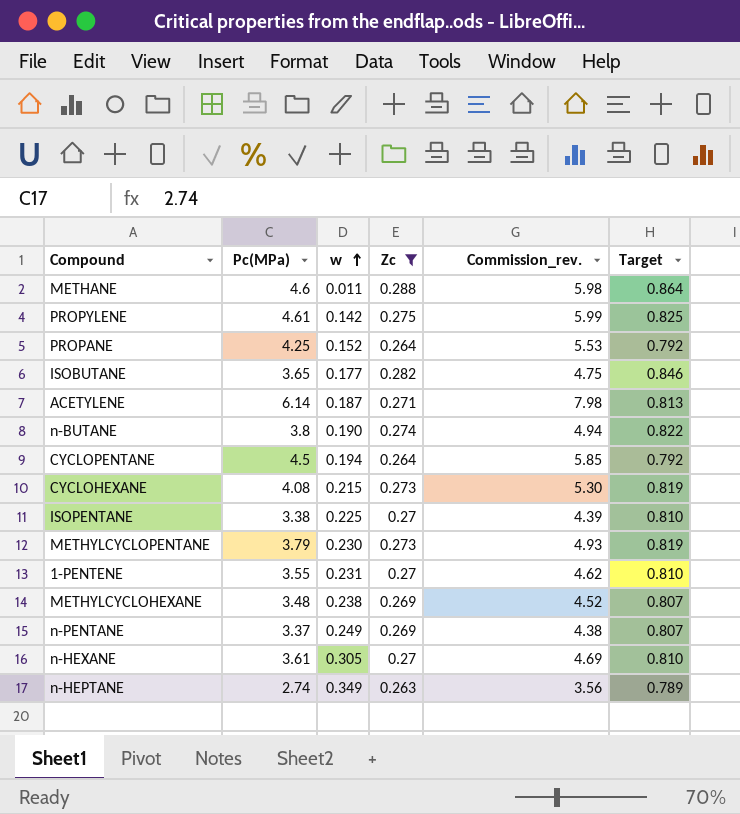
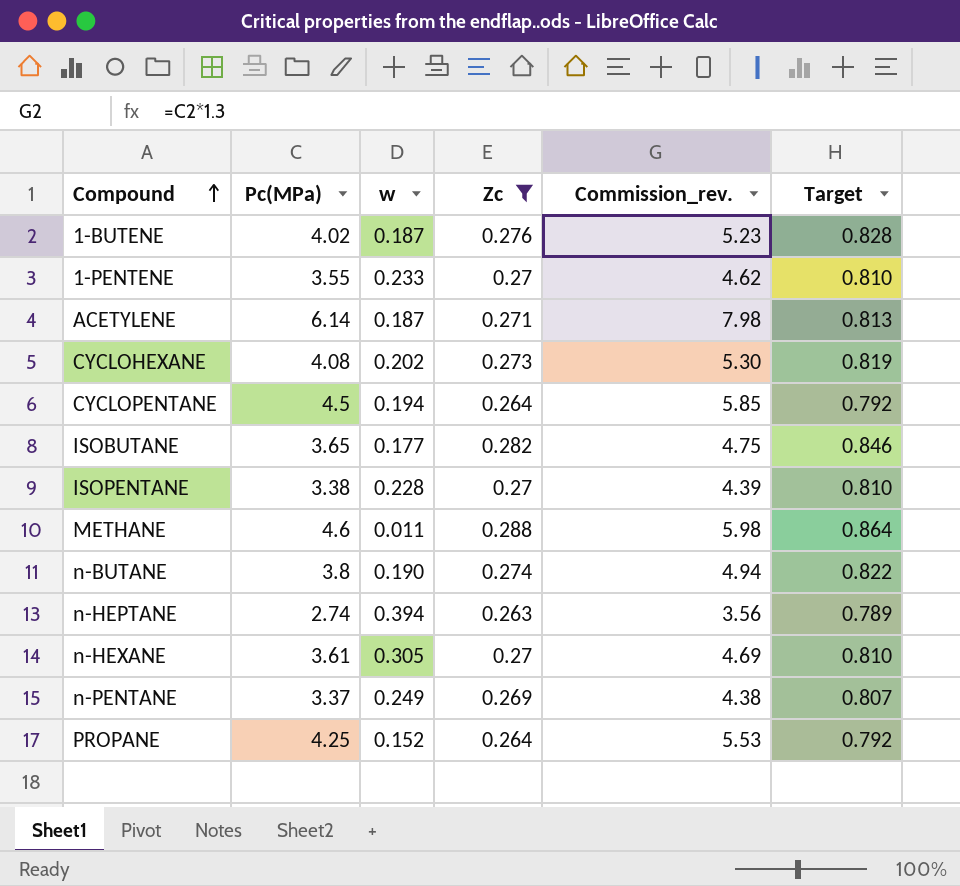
row order: w ascending -> Compound ascending
row PROPYLENE: 4.61 | 0.142 | 0.275 | 5.99 | 0.825 -> none
row METHYLCYCLOPENTANE: 3.79 | 0.230 | 0.273 | 4.93 | 0.819 -> none
row METHYLCYCLOHEXANE: 3.48 | 0.238 | 0.269 | 4.52 | 0.807 -> none
row 1-BUTENE: none -> 4.02 | 0.187 | 0.276 | 5.23 | 0.828
1-PENTENE | w: 0.231 -> 0.233
CYCLOHEXANE | w: 0.215 -> 0.202
ISOPENTANE | w: 0.225 -> 0.228
n-HEPTANE | w: 0.349 -> 0.394

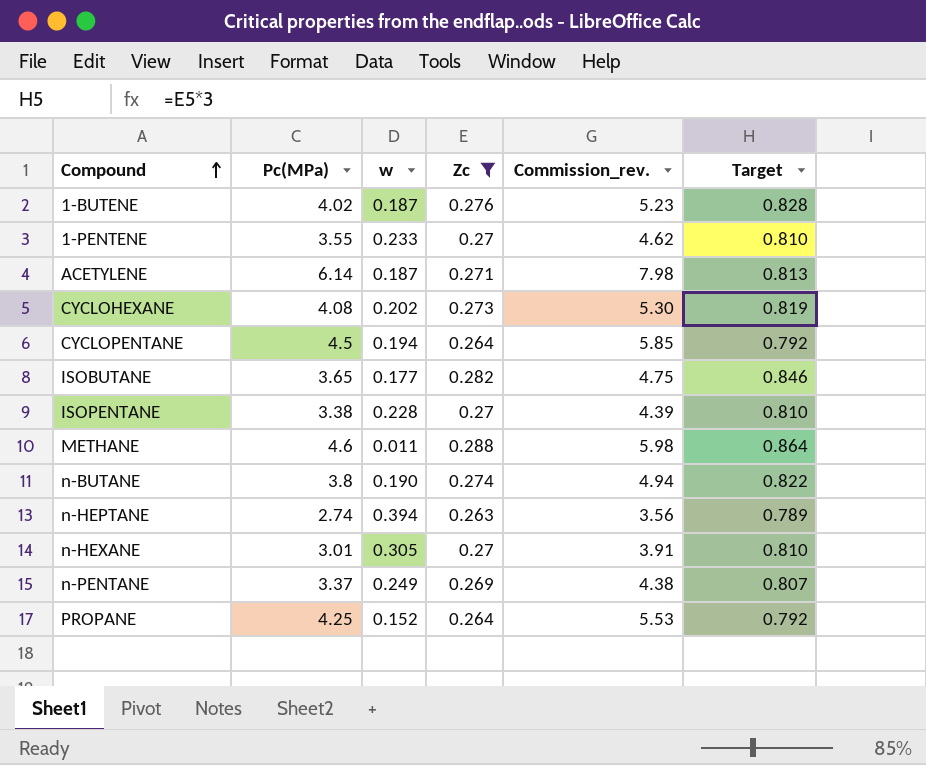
n-HEXANE | Pc(MPa): 3.61 -> 3.01
n-HEXANE | Commission_rev.: 4.69 -> 3.91

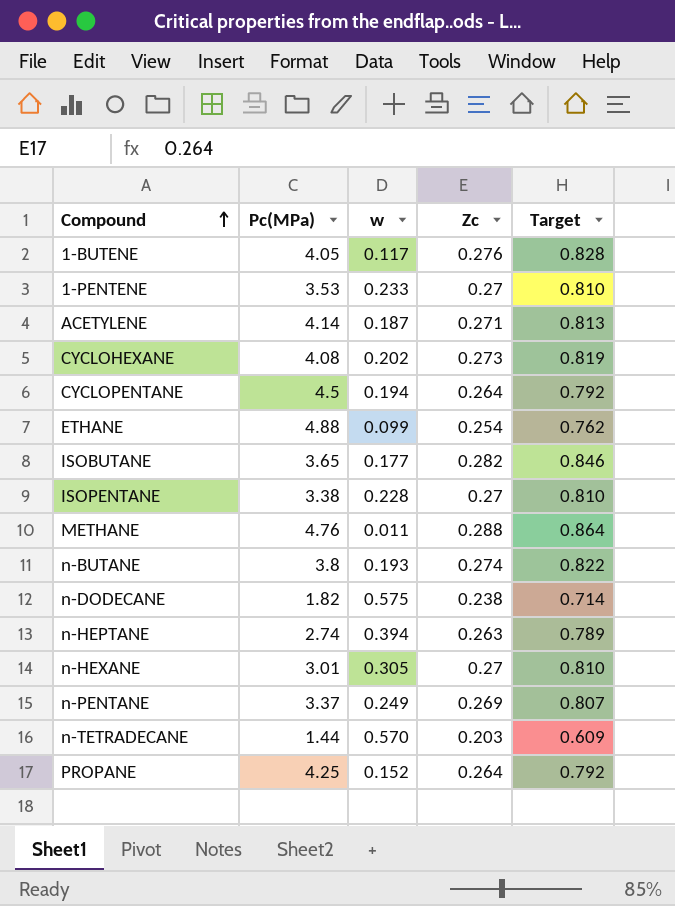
filter: Zc >= 0.263 -> none
column Commission_rev. | formula: [Pc(MPa)] * 1.3 -> none
1-BUTENE | Pc(MPa): 4.02 -> 4.05
1-BUTENE | w: 0.187 -> 0.117
1-PENTENE | Pc(MPa): 3.55 -> 3.53
ACETYLENE | Pc(MPa): 6.14 -> 4.14
METHANE | Pc(MPa): 4.6 -> 4.76
n-BUTANE | w: 0.190 -> 0.193

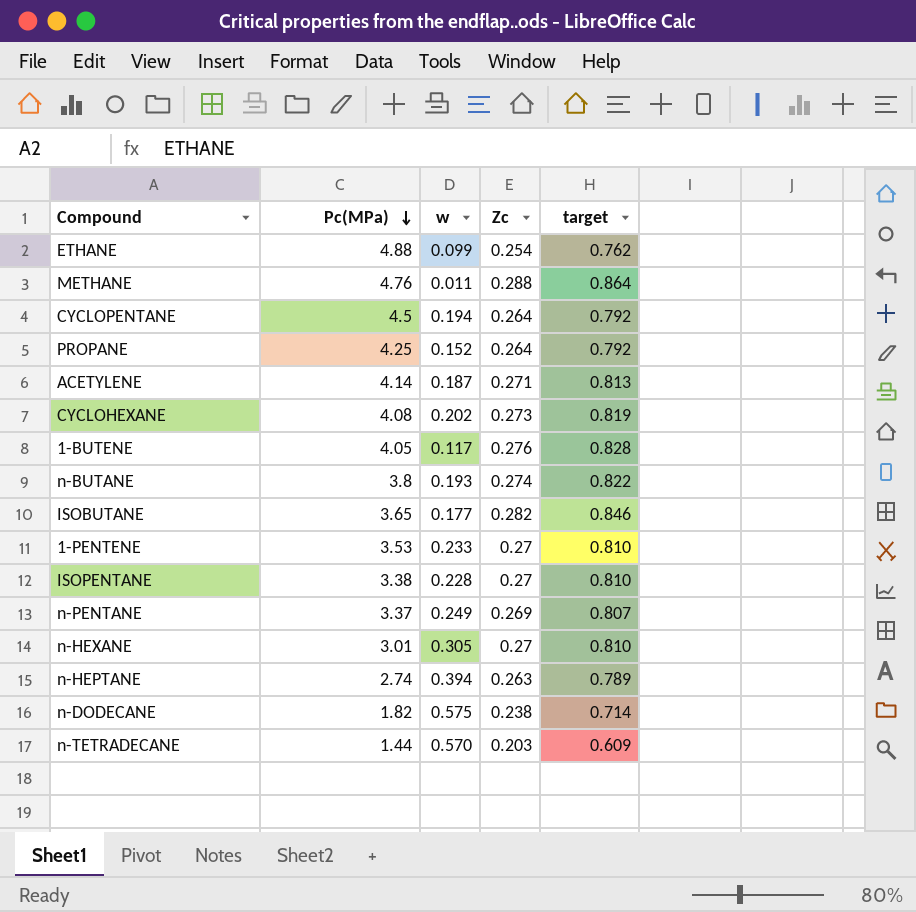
row order: Compound ascending -> Pc(MPa) descending
column name: Target -> target

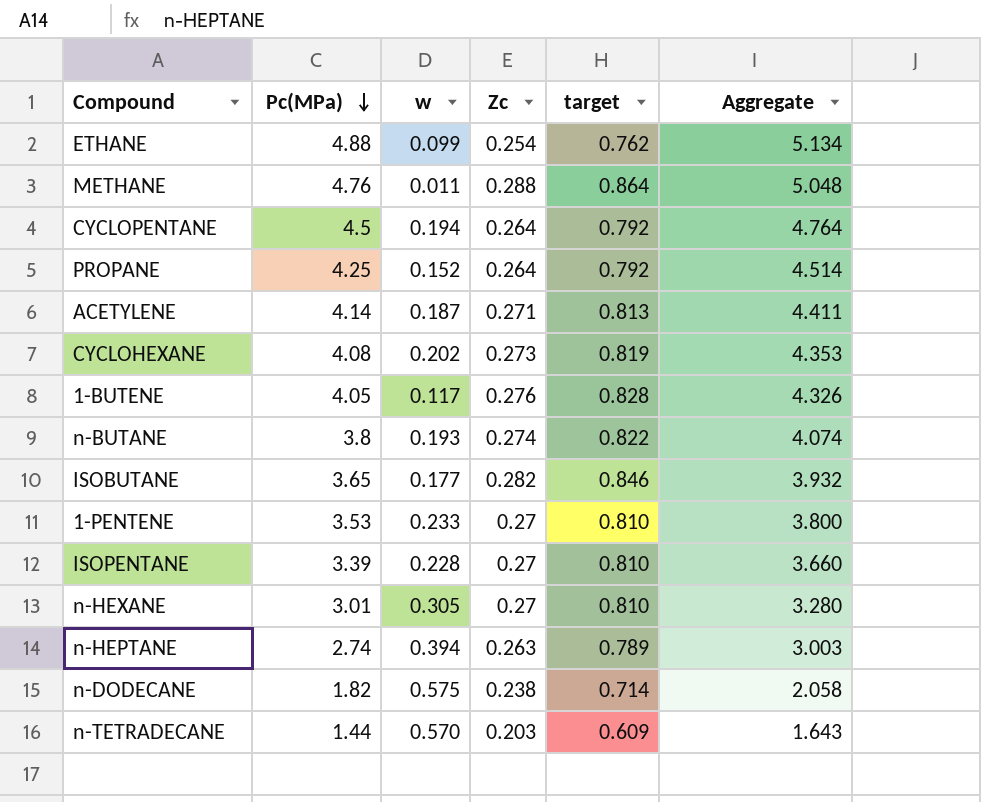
column Aggregate | formula: none -> [Pc(MPa)] + [Zc]
row n-PENTANE: 3.37 | 0.249 | 0.269 | 0.807 -> none
ISOPENTANE | Pc(MPa): 3.38 -> 3.39

